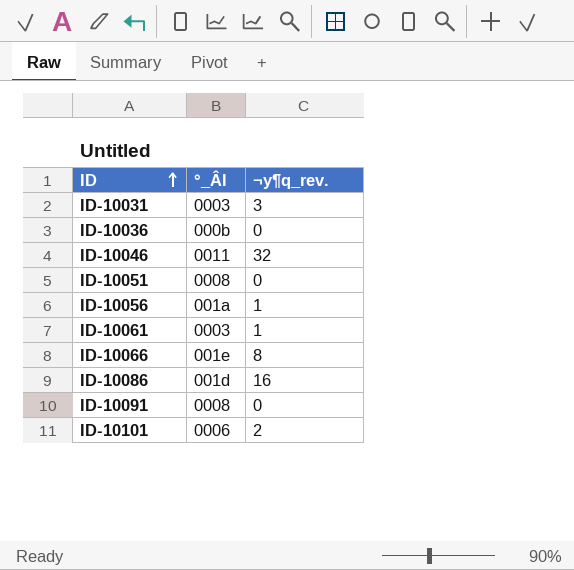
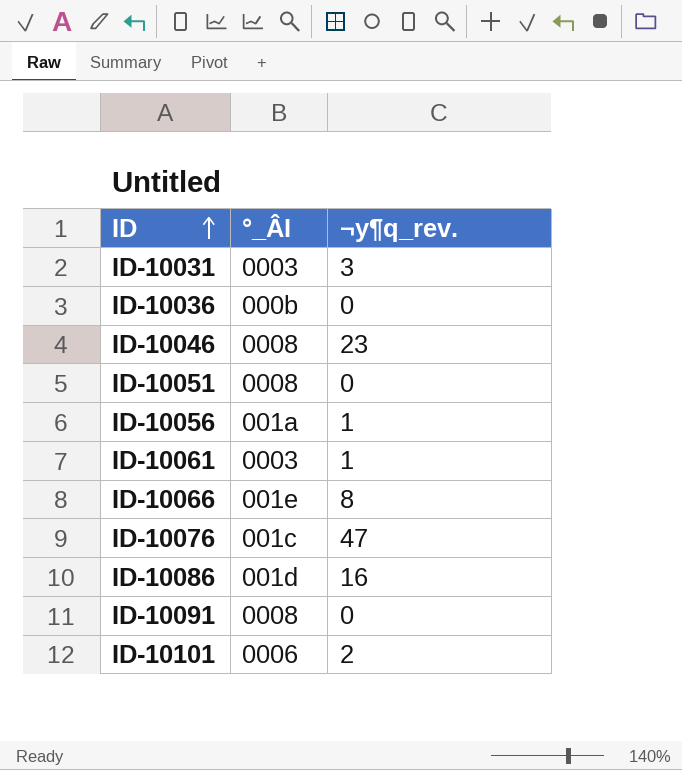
ID-10046 | °_ÂI: 0011 -> 0008
ID-10046 | ¬y¶q_rev.: 32 -> 23
row ID-10076: none -> 001c | 47

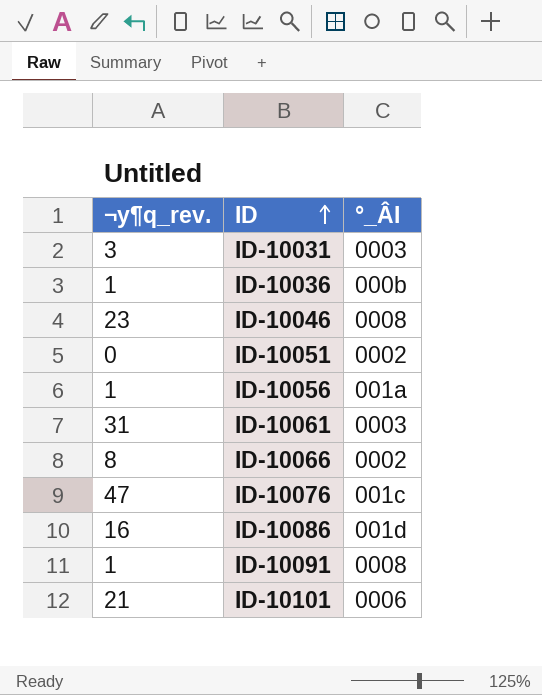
column ¬y¶q_rev. | position: 3 -> 1
ID-10036 | ¬y¶q_rev.: 0 -> 1
ID-10051 | °_ÂI: 0008 -> 0002
ID-10061 | ¬y¶q_rev.: 1 -> 31
ID-10066 | °_ÂI: 001e -> 0002
ID-10091 | ¬y¶q_rev.: 0 -> 1
ID-10101 | ¬y¶q_rev.: 2 -> 21

